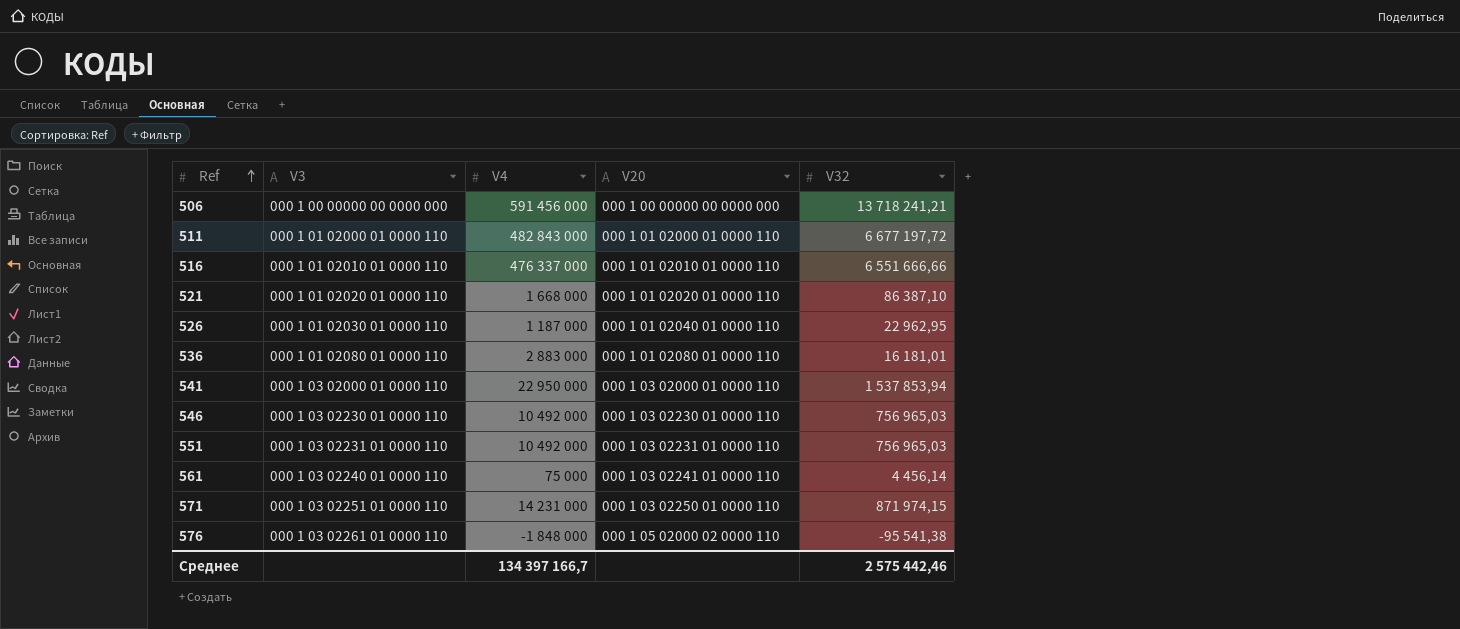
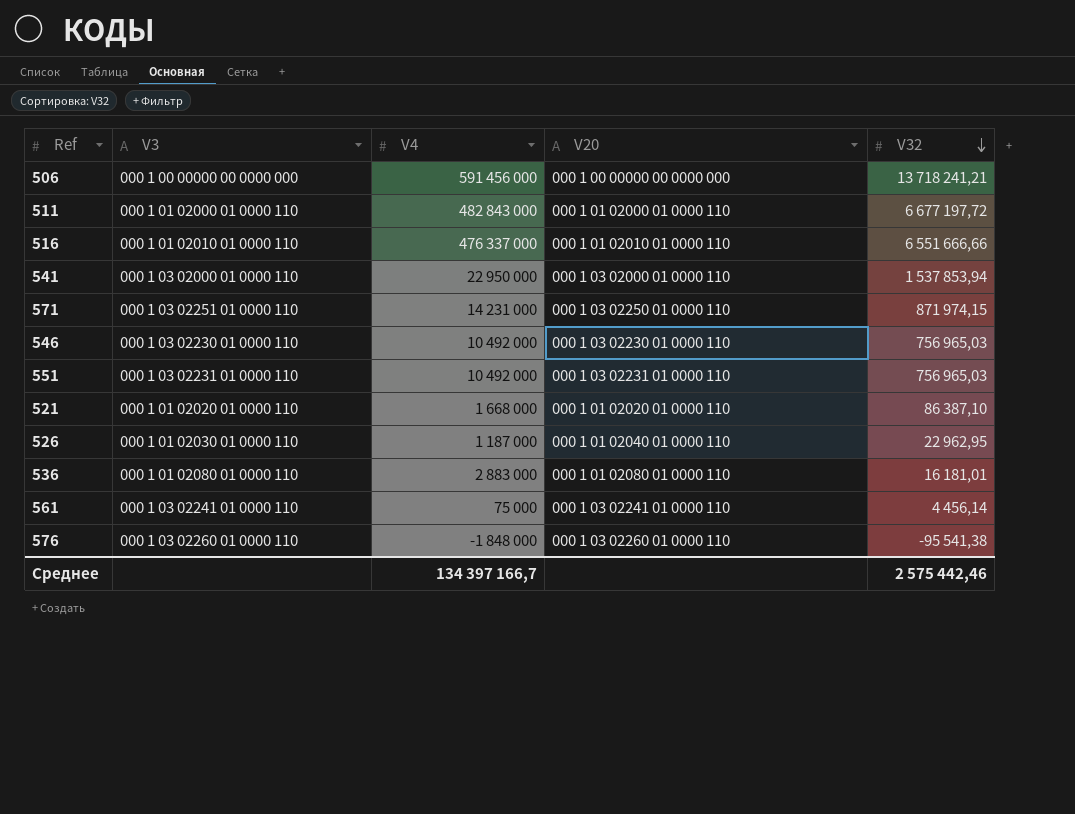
row order: Ref ascending -> V32 descending
561 | V3: 000 1 03 02240 01 0000 110 -> 000 1 03 02241 01 0000 110
576 | V3: 000 1 03 02261 01 0000 110 -> 000 1 03 02260 01 0000 110
576 | V20: 000 1 05 02000 02 0000 110 -> 000 1 03 02260 01 0000 110

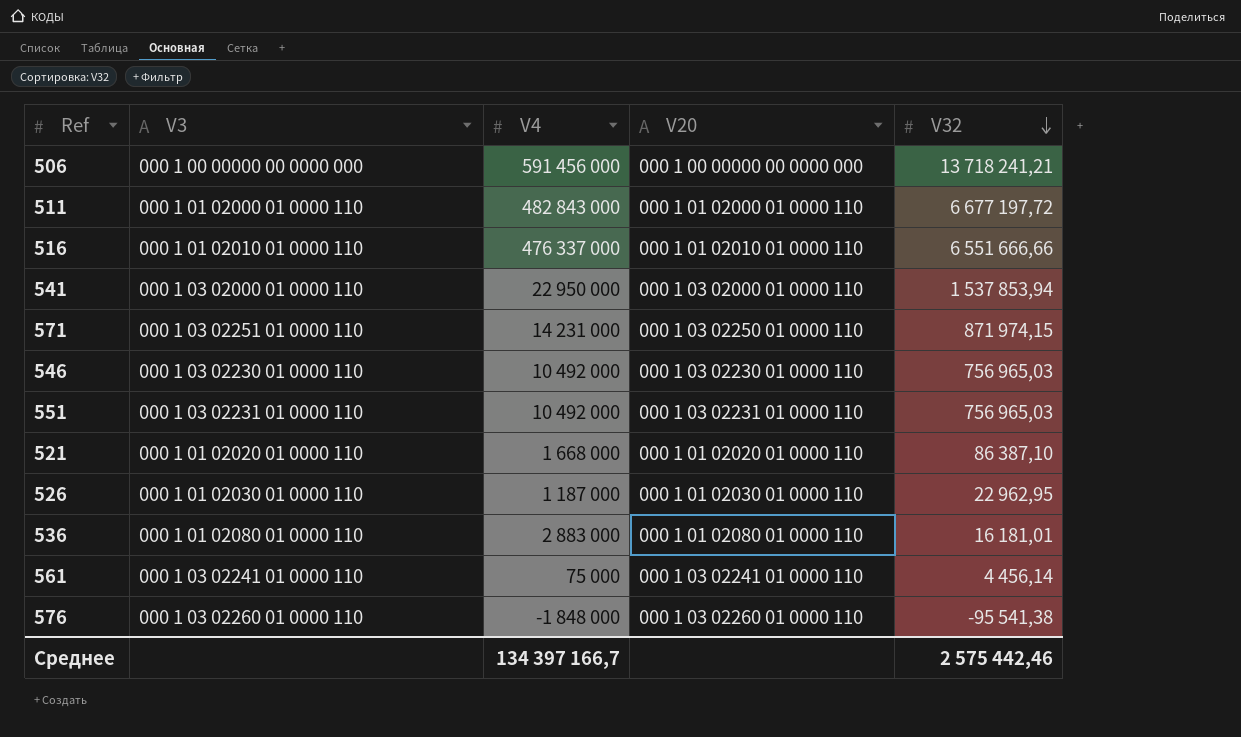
526 | V20: 000 1 01 02040 01 0000 110 -> 000 1 01 02030 01 0000 110

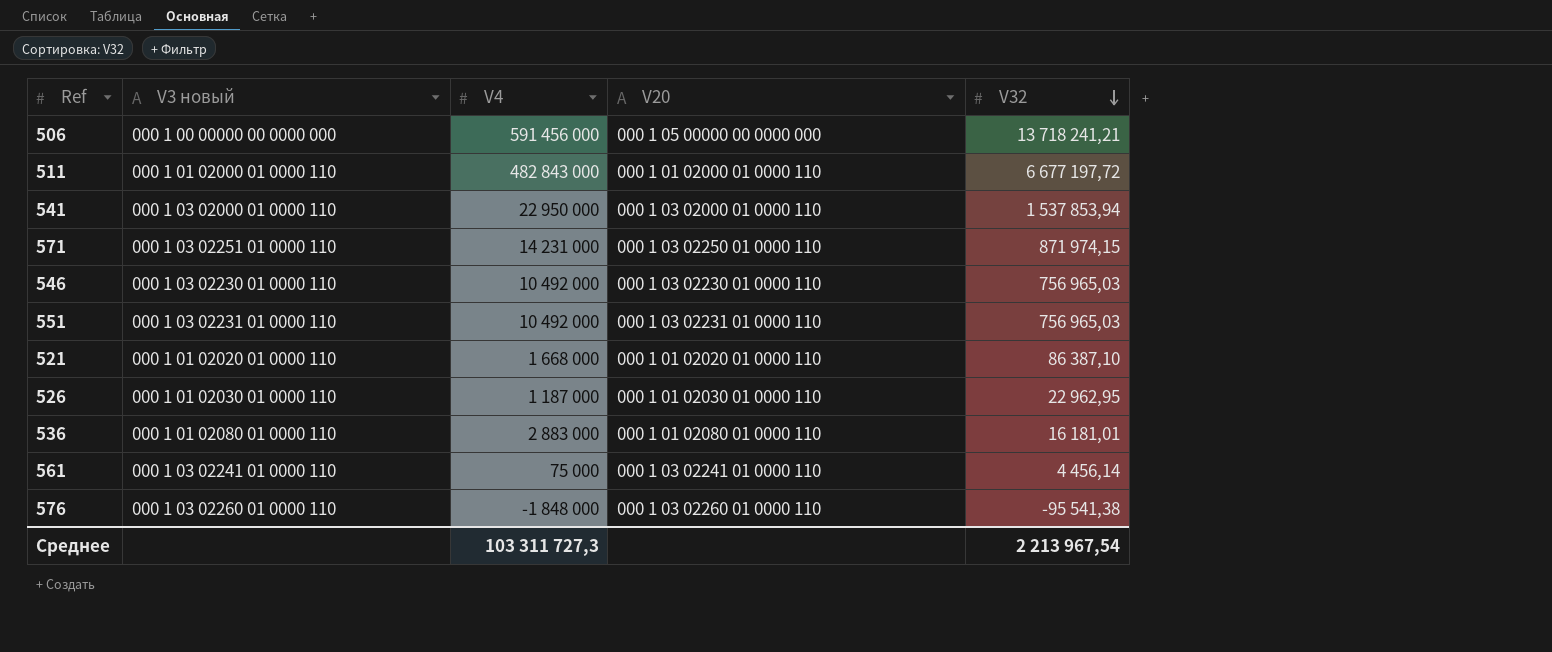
column name: V3 -> V3 новый
row 516: 000 1 01 02010 01 0000 110 | 476 337 000 | 000 1 01 02010 01 0000 110 | 6 551 666,66 -> none
506 | V20: 000 1 00 00000 00 0000 000 -> 000 1 05 00000 00 0000 000
Среднее | V4: 134 397 166,7 -> 103 311 727,3
Среднее | V32: 2 575 442,46 -> 2 213 967,54

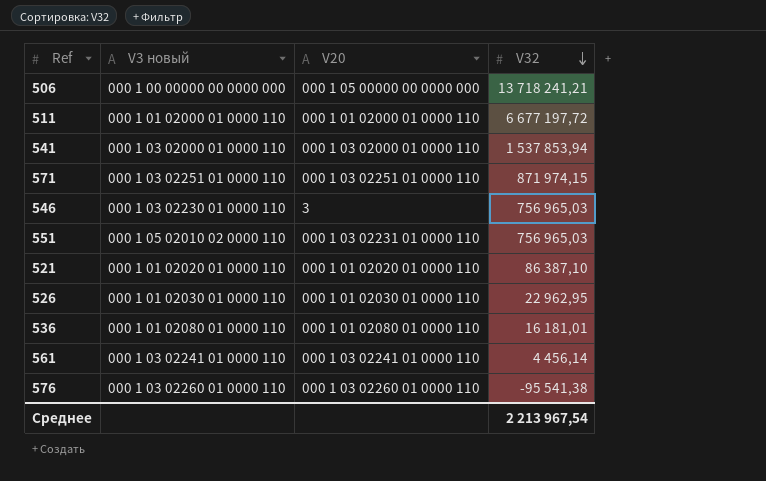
column V4 | position: 3 -> none
571 | V20: 000 1 03 02250 01 0000 110 -> 000 1 03 02251 01 0000 110
546 | V20: 000 1 03 02230 01 0000 110 -> 3
551 | V3 новый: 000 1 03 02231 01 0000 110 -> 000 1 05 02010 02 0000 110

